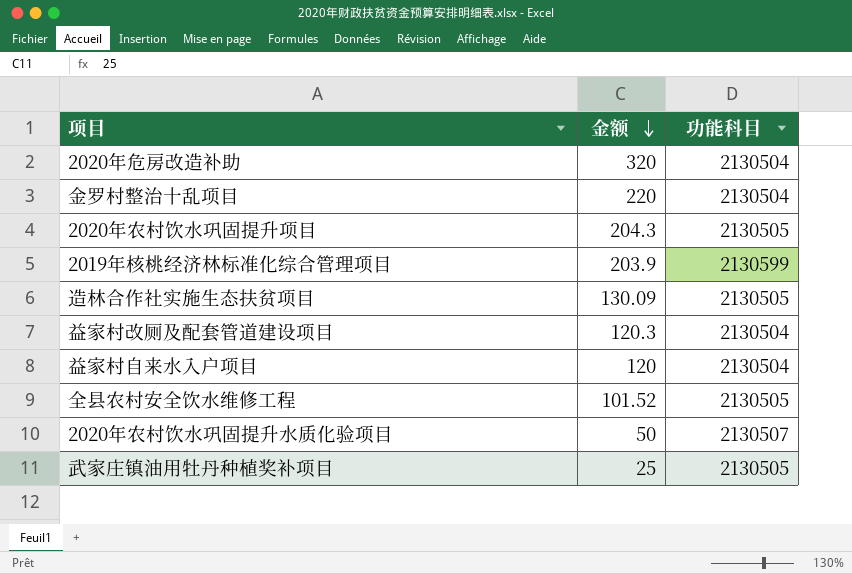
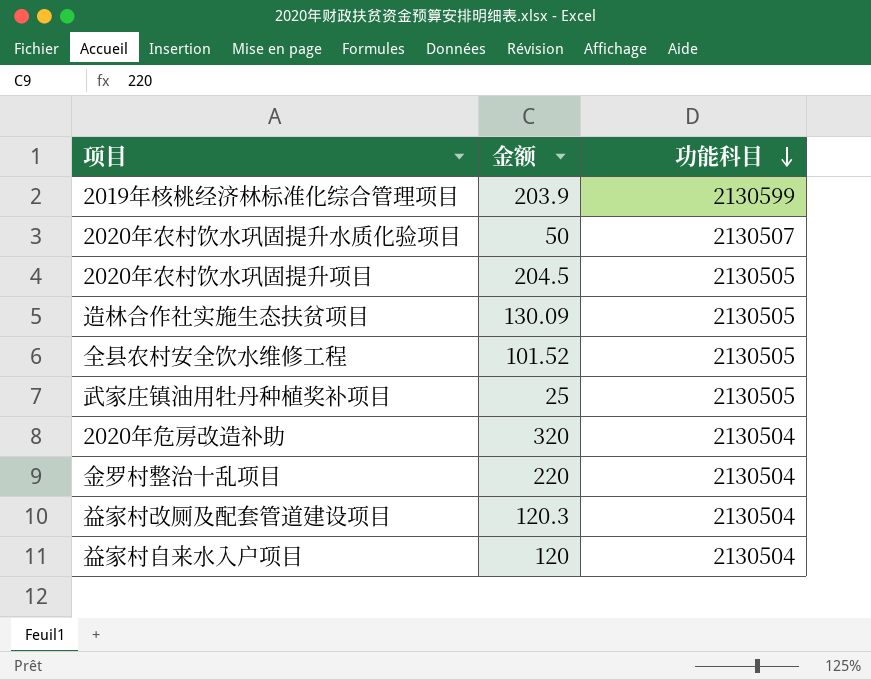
row order: 金额 descending -> 功能科目 descending
2020年农村饮水巩固提升项目 | 金额: 204.3 -> 204.5

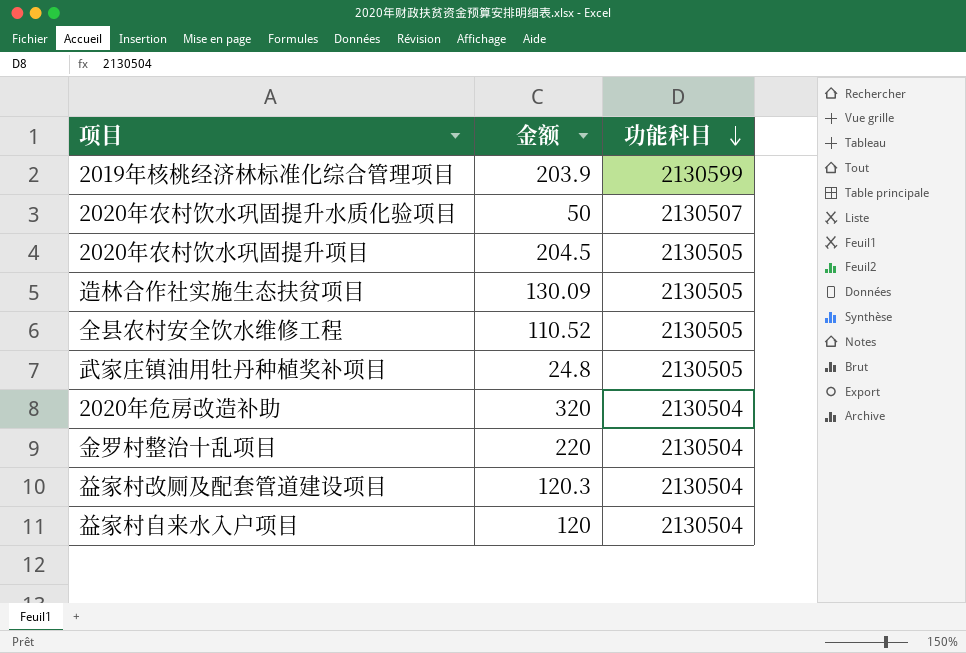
全县农村安全饮水维修工程 | 金额: 101.52 -> 110.52
武家庄镇油用牡丹种植奖补项目 | 金额: 25 -> 24.8

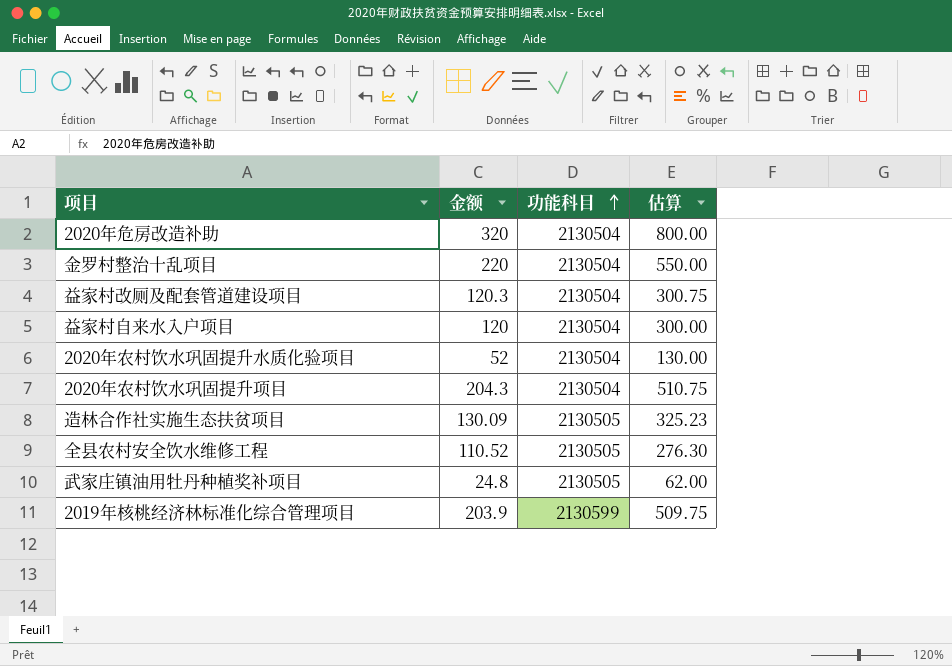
row order: 功能科目 descending -> 功能科目 ascending
column 估算 | formula: none -> [金额] * 2.5
2020年农村饮水巩固提升水质化验项目 | 金额: 50 -> 52
2020年农村饮水巩固提升水质化验项目 | 功能科目: 2130507 -> 2130504
2020年农村饮水巩固提升项目 | 金额: 204.5 -> 204.3
2020年农村饮水巩固提升项目 | 功能科目: 2130505 -> 2130504

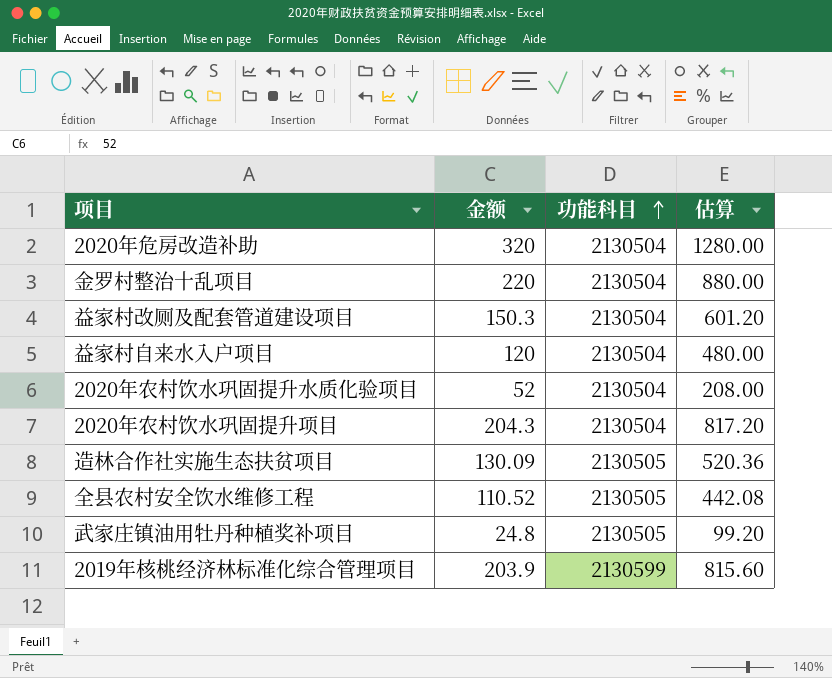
column 估算 | formula: [金额] * 2.5 -> [金额] * 4
益家村改厕及配套管道建设项目 | 金额: 120.3 -> 150.3

